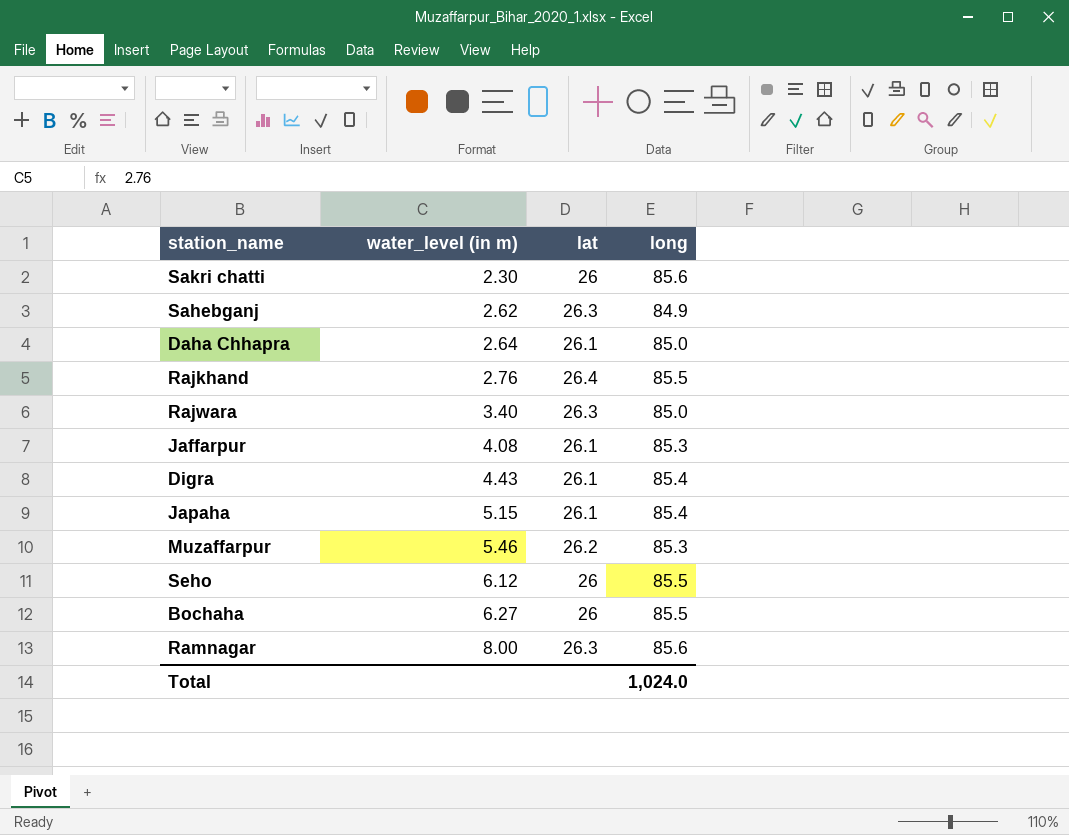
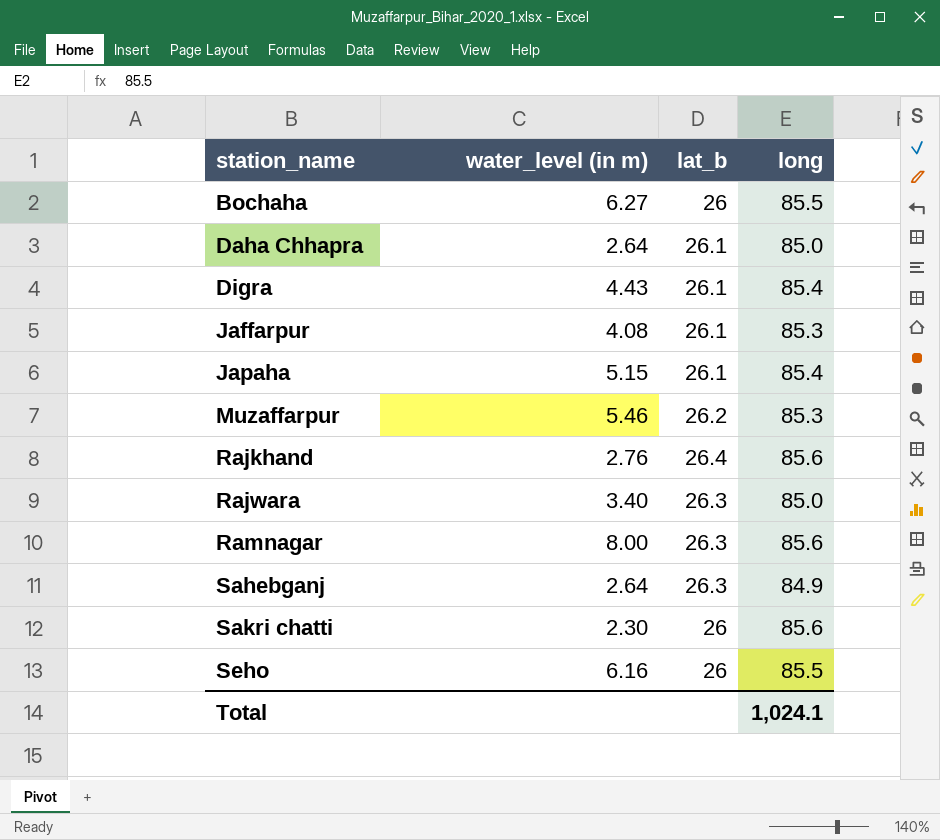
row order: water_level (in m) ascending -> station_name ascending
column name: lat -> lat_b
Rajkhand | long: 85.5 -> 85.6
Sahebganj | water_level (in m): 2.62 -> 2.64
Seho | water_level (in m): 6.12 -> 6.16
Total | long: 1,024.0 -> 1,024.1

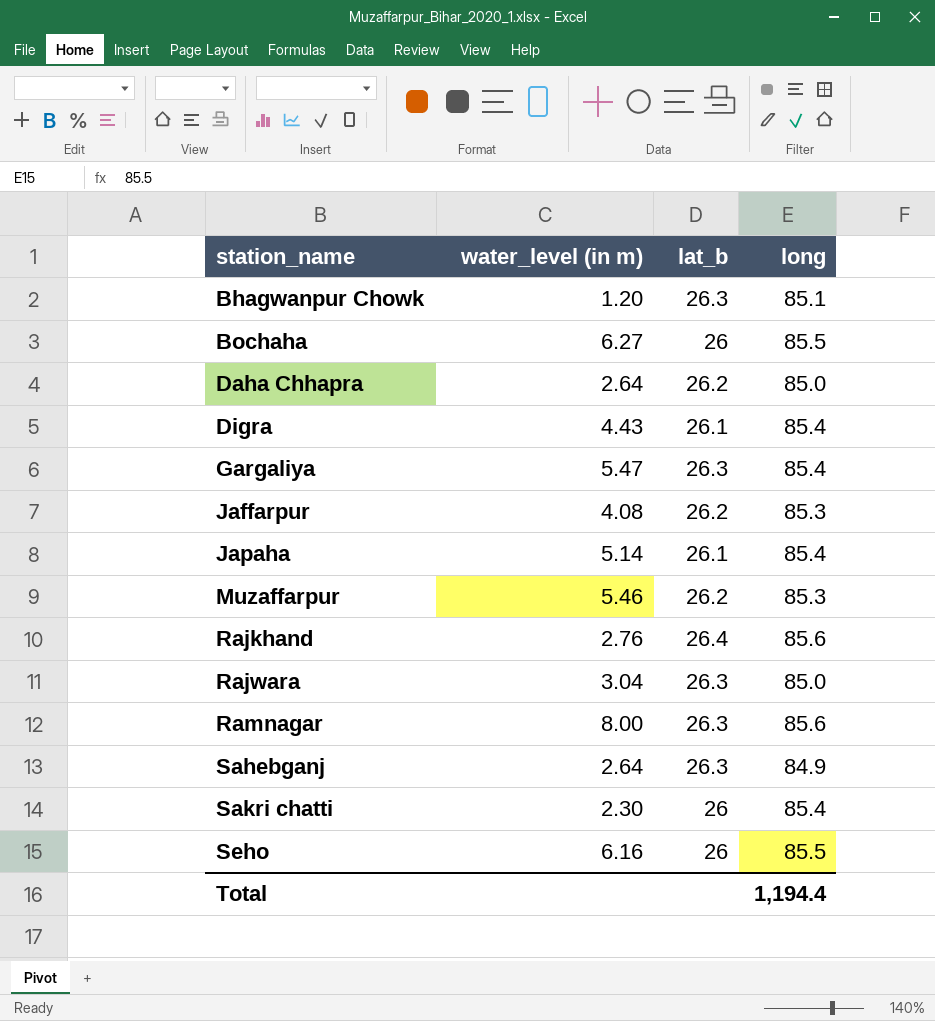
row Bhagwanpur Chowk: none -> 1.20 | 26.3 | 85.1
Daha Chhapra | lat_b: 26.1 -> 26.2
row Gargaliya: none -> 5.47 | 26.3 | 85.4
Jaffarpur | lat_b: 26.1 -> 26.2
Japaha | water_level (in m): 5.15 -> 5.14
Rajwara | water_level (in m): 3.40 -> 3.04
Sakri chatti | long: 85.6 -> 85.4
Total | long: 1,024.1 -> 1,194.4

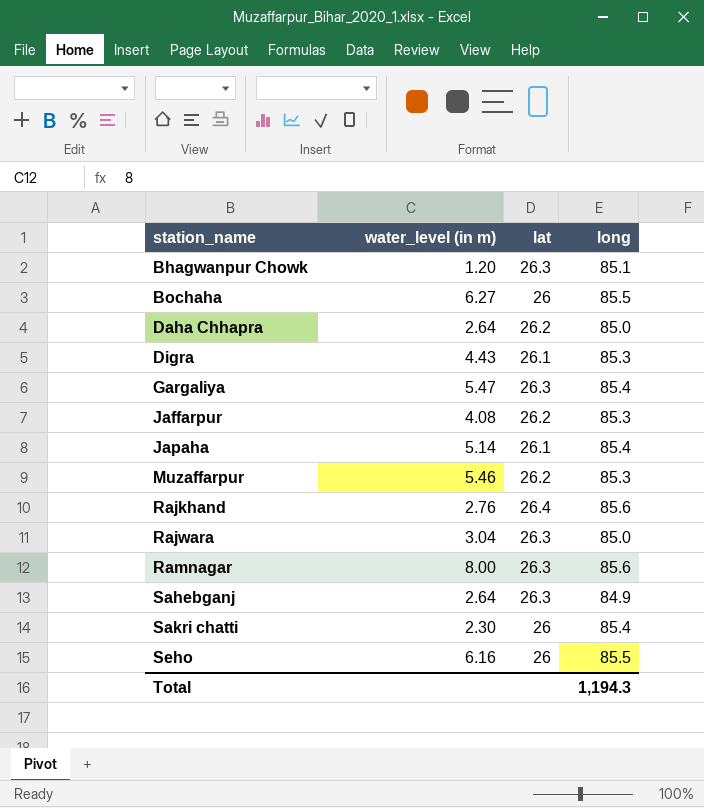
column name: lat_b -> lat
Digra | long: 85.4 -> 85.3
Total | long: 1,194.4 -> 1,194.3

